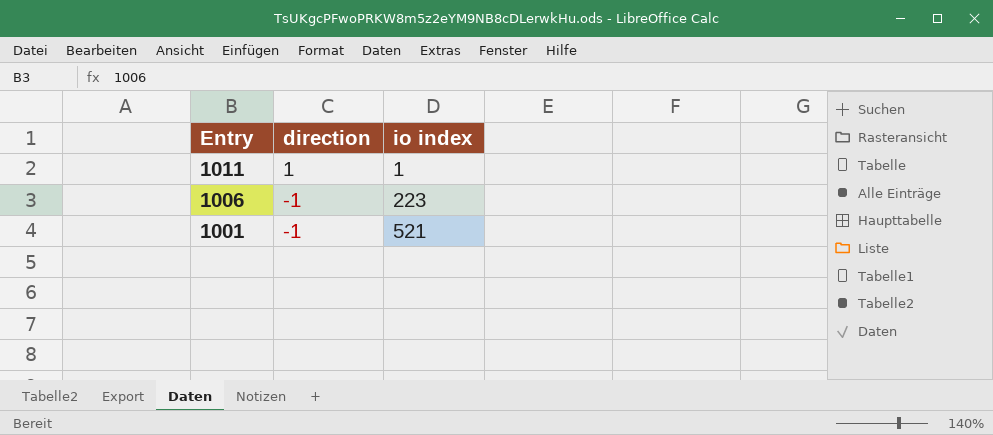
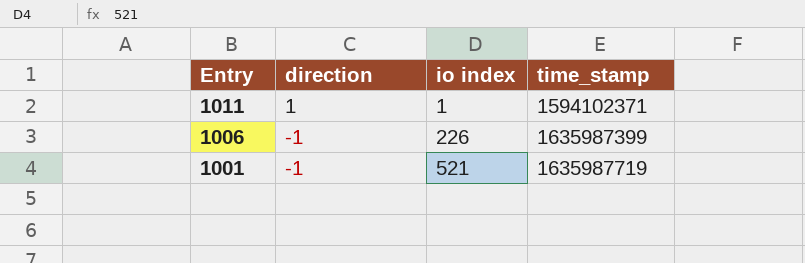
column time_stamp | position: none -> 4
1006 | io index: 223 -> 226

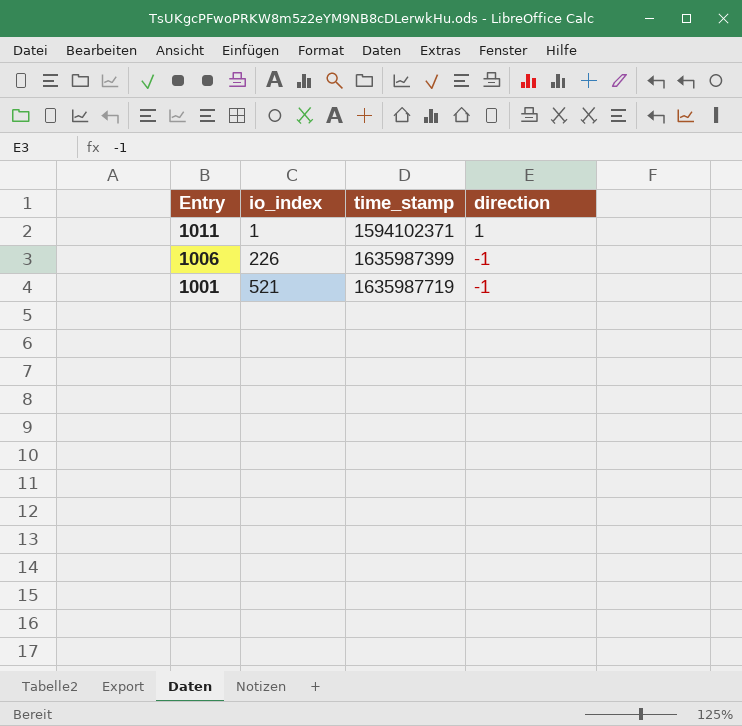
column name: io index -> io_index
column direction | position: 2 -> 4

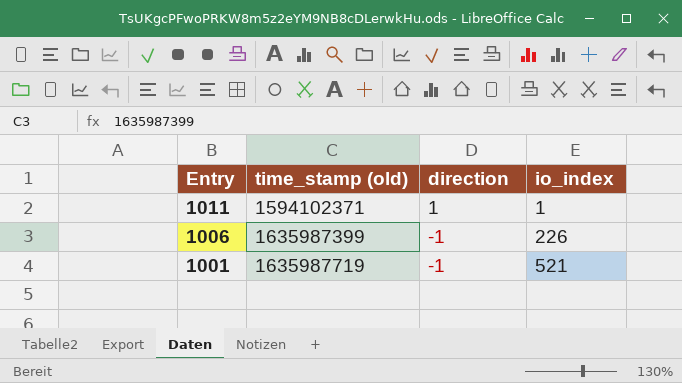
column name: time_stamp -> time_stamp (old)
column io_index | position: 2 -> 4

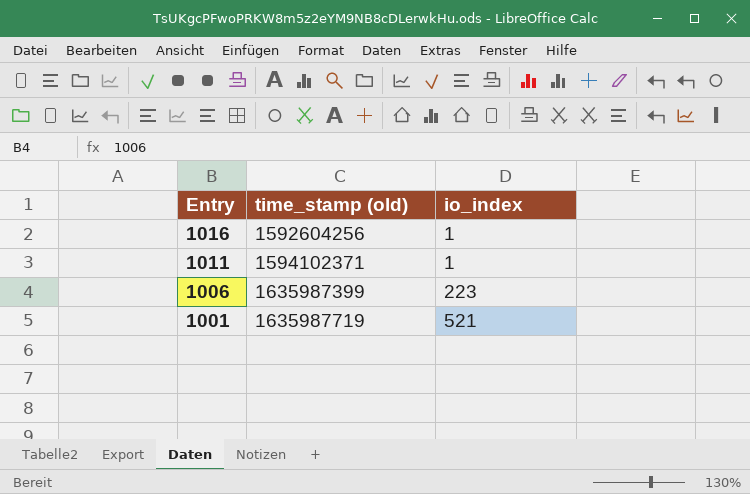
column direction | position: 3 -> none
row 1016: none -> 1592604256 | 1
1006 | io_index: 226 -> 223

